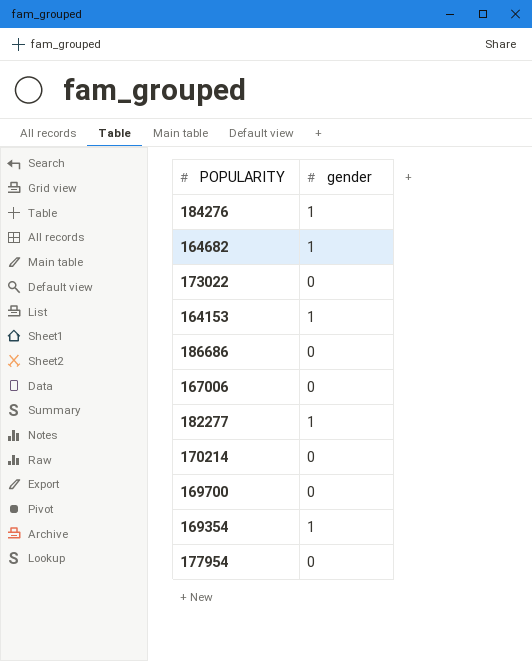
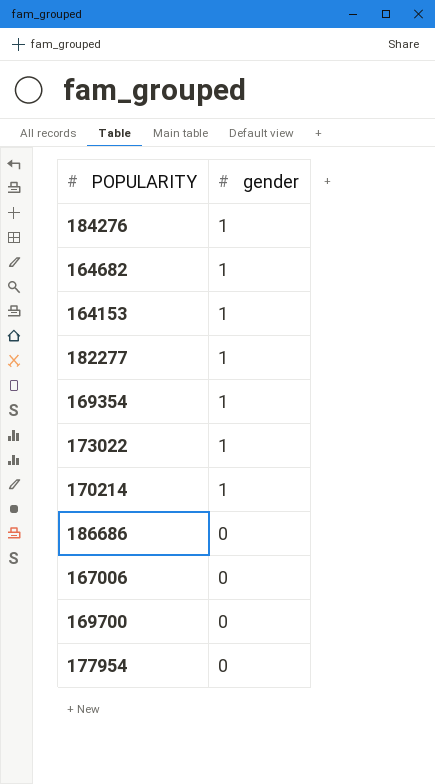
row order: none -> gender descending
173022 | gender: 0 -> 1
170214 | gender: 0 -> 1

